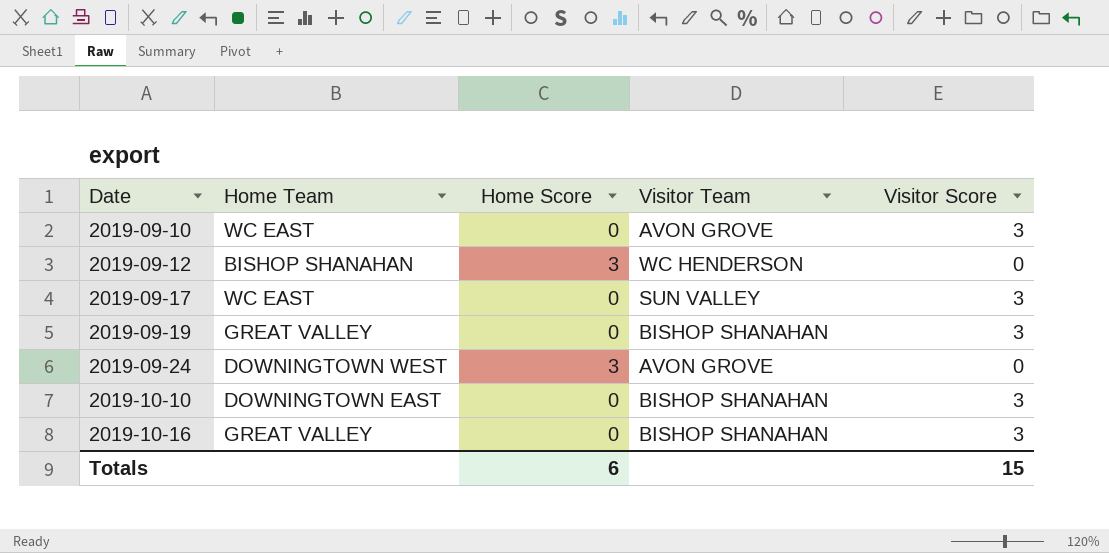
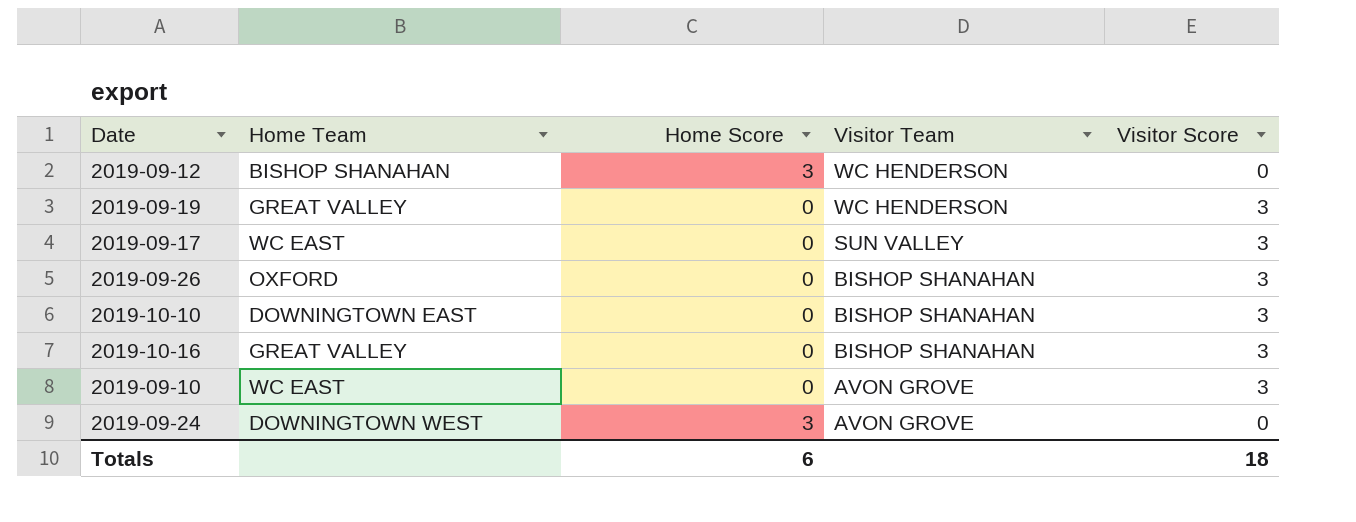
row order: Date ascending -> Visitor Team descending
2019-09-19 | Visitor Team: BISHOP SHANAHAN -> WC HENDERSON
row 2019-09-26: none -> OXFORD | 0 | BISHOP SHANAHAN | 3
Totals | Visitor Score: 15 -> 18

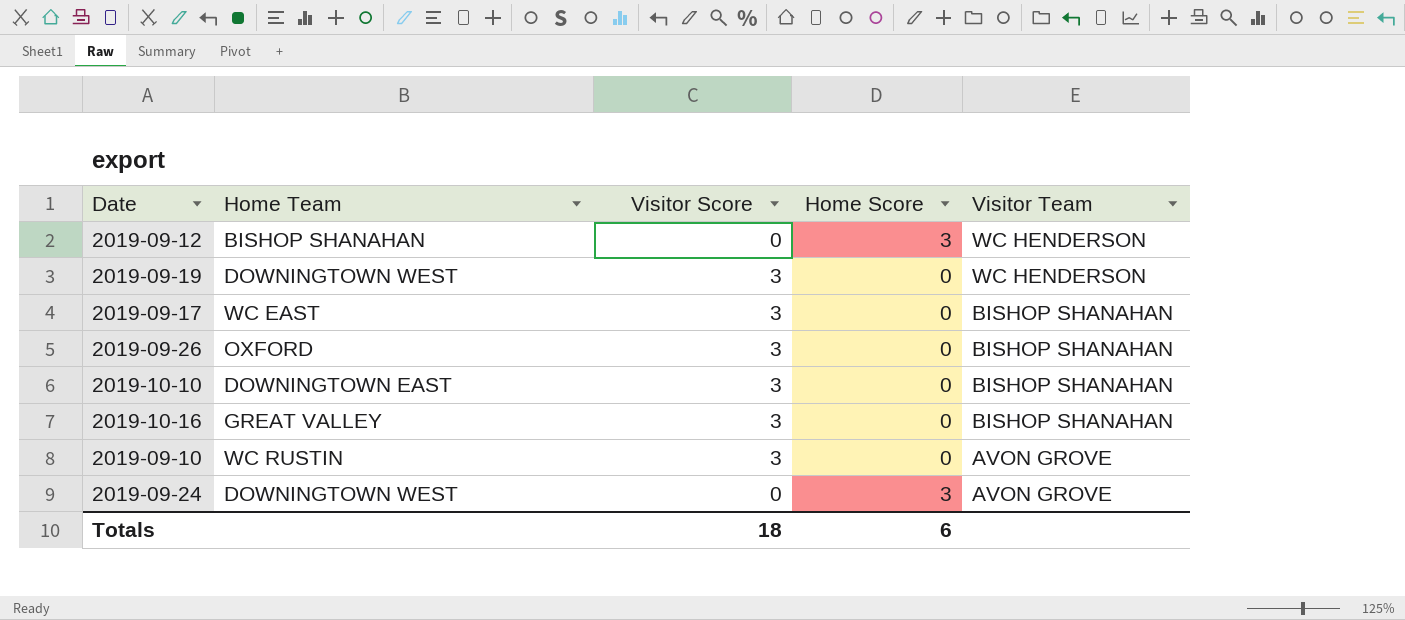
column Visitor Score | position: 5 -> 3
2019-09-19 | Home Team: GREAT VALLEY -> DOWNINGTOWN WEST
2019-09-17 | Visitor Team: SUN VALLEY -> BISHOP SHANAHAN
2019-09-10 | Home Team: WC EAST -> WC RUSTIN

